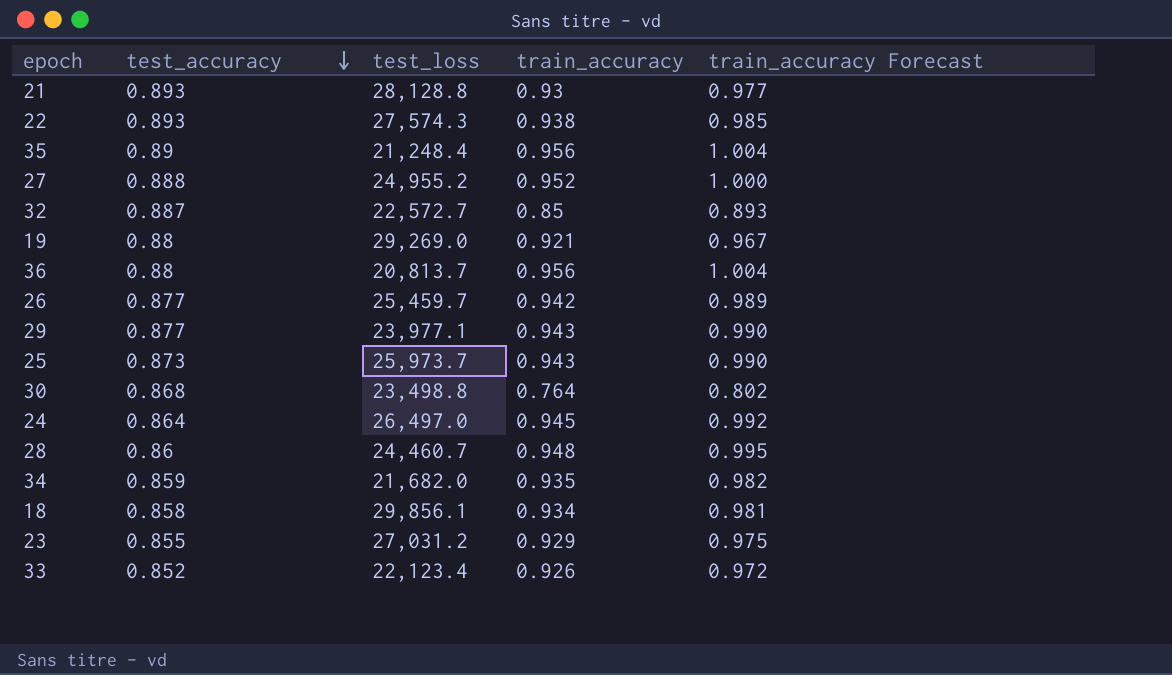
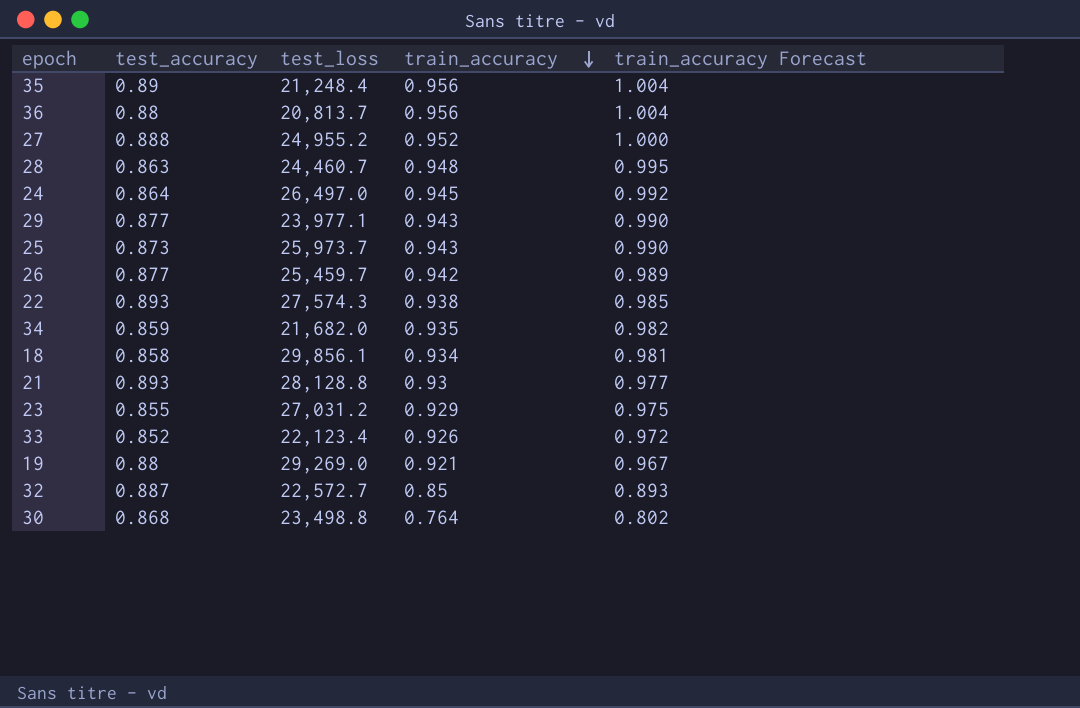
row order: test_accuracy descending -> train_accuracy descending
28 | test_accuracy: 0.86 -> 0.863

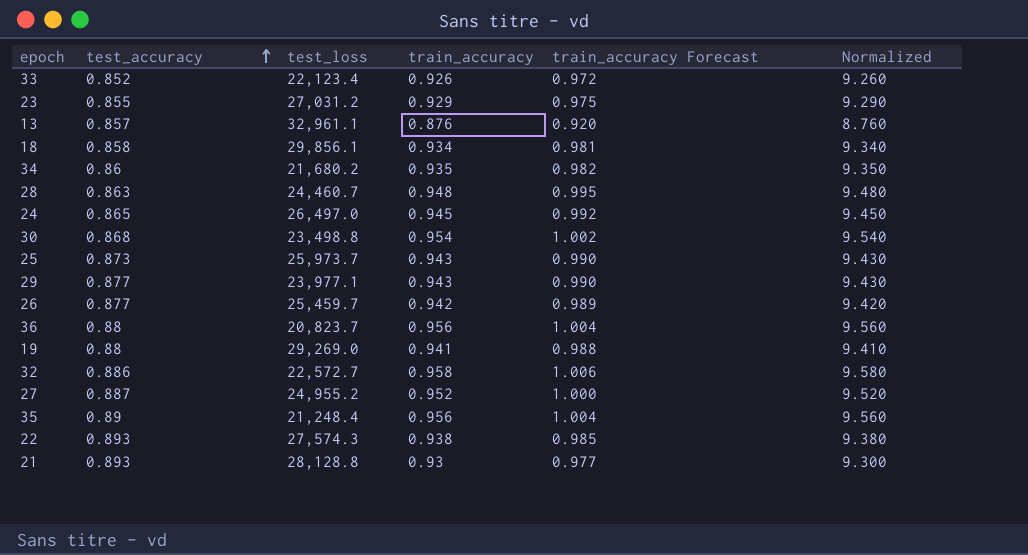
row order: train_accuracy descending -> test_accuracy ascending
column Normalized | formula: none -> [train_accuracy] * 10
row 13: none -> 0.857 | 32,961.1 | 0.876 | 0.920 | 8.760
34 | test_accuracy: 0.859 -> 0.86
34 | test_loss: 21,682.0 -> 21,680.2
24 | test_accuracy: 0.864 -> 0.865
30 | train_accuracy: 0.764 -> 0.954
30 | train_accuracy Forecast: 0.802 -> 1.002
36 | test_loss: 20,813.7 -> 20,823.7
19 | train_accuracy: 0.921 -> 0.941
19 | train_accuracy Forecast: 0.967 -> 0.988
32 | test_accuracy: 0.887 -> 0.886
32 | train_accuracy: 0.85 -> 0.958
32 | train_accuracy Forecast: 0.893 -> 1.006
27 | test_accuracy: 0.888 -> 0.887

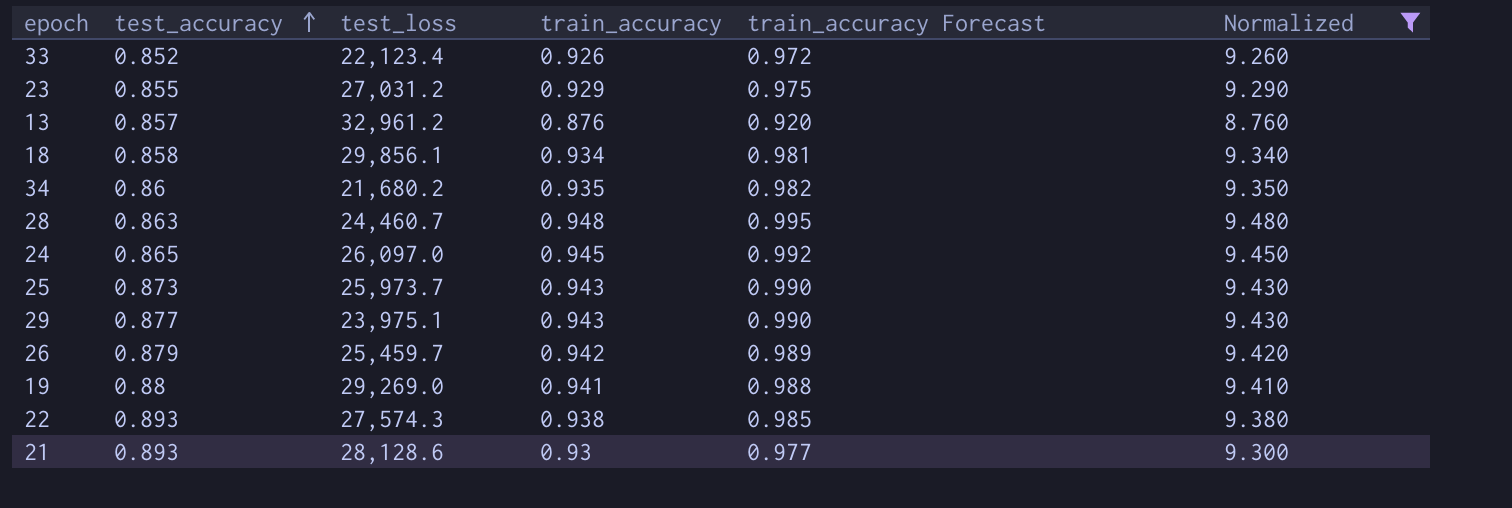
filter: none -> Normalized <= 9.480
13 | test_loss: 32,961.1 -> 32,961.2
24 | test_loss: 26,497.0 -> 26,097.0
29 | test_loss: 23,977.1 -> 23,975.1
26 | test_accuracy: 0.877 -> 0.879
21 | test_loss: 28,128.8 -> 28,128.6

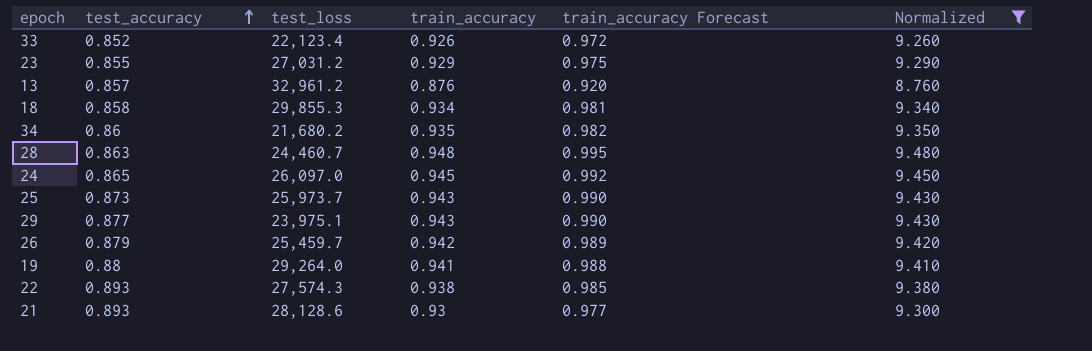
18 | test_loss: 29,856.1 -> 29,855.3
19 | test_loss: 29,269.0 -> 29,264.0

